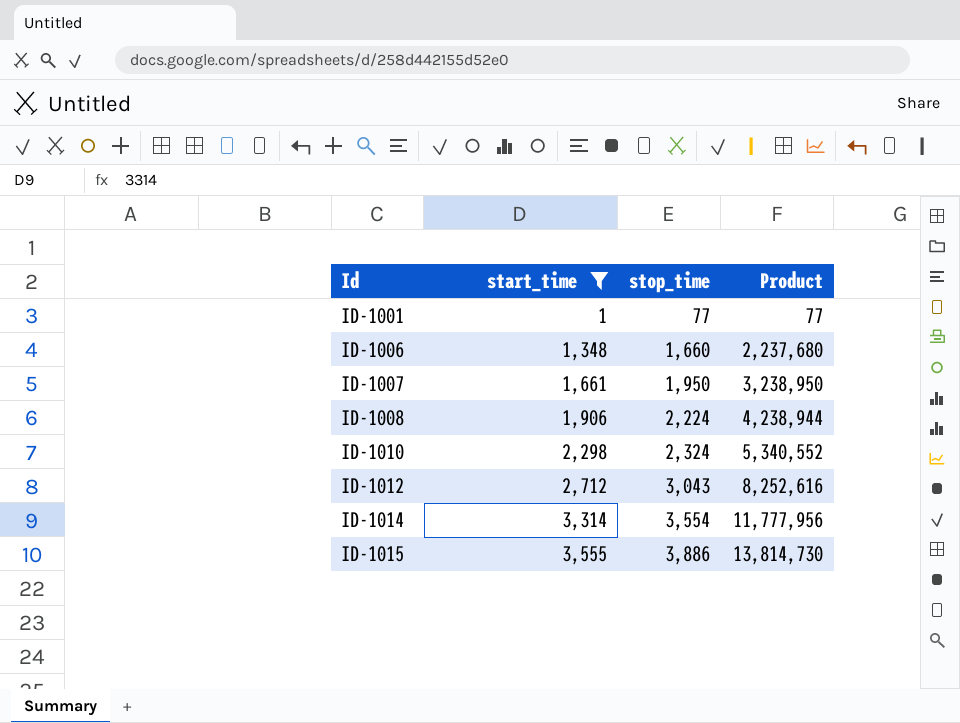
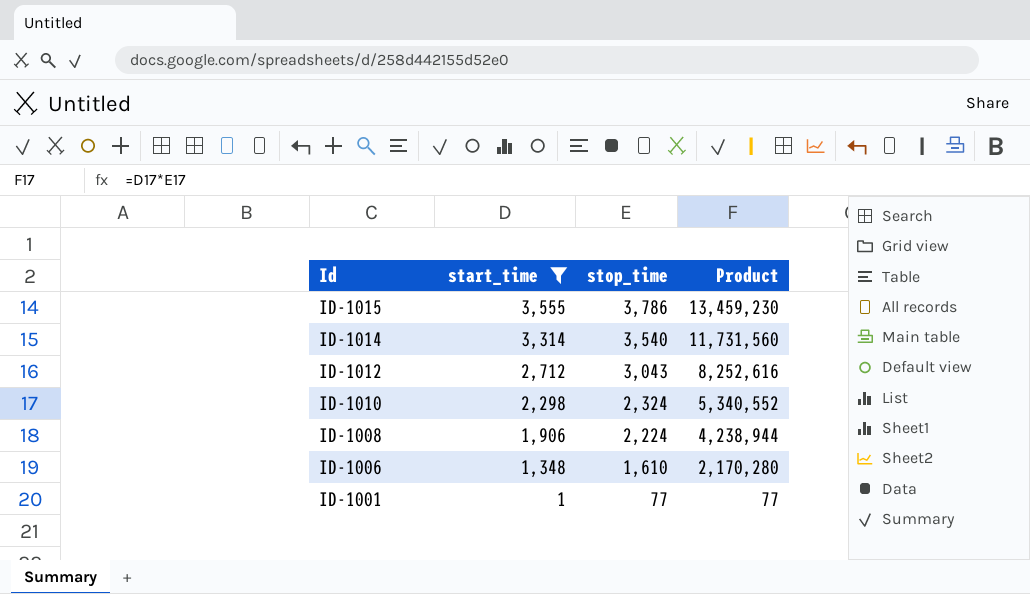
row order: Id ascending -> Id descending
row ID-1007: 1,661 | 1,950 | 3,238,950 -> none
ID-1015 | stop_time: 3,886 -> 3,786
ID-1015 | Product: 13,814,730 -> 13,459,230
ID-1014 | stop_time: 3,554 -> 3,540
ID-1014 | Product: 11,777,956 -> 11,731,560
ID-1006 | stop_time: 1,660 -> 1,610
ID-1006 | Product: 2,237,680 -> 2,170,280

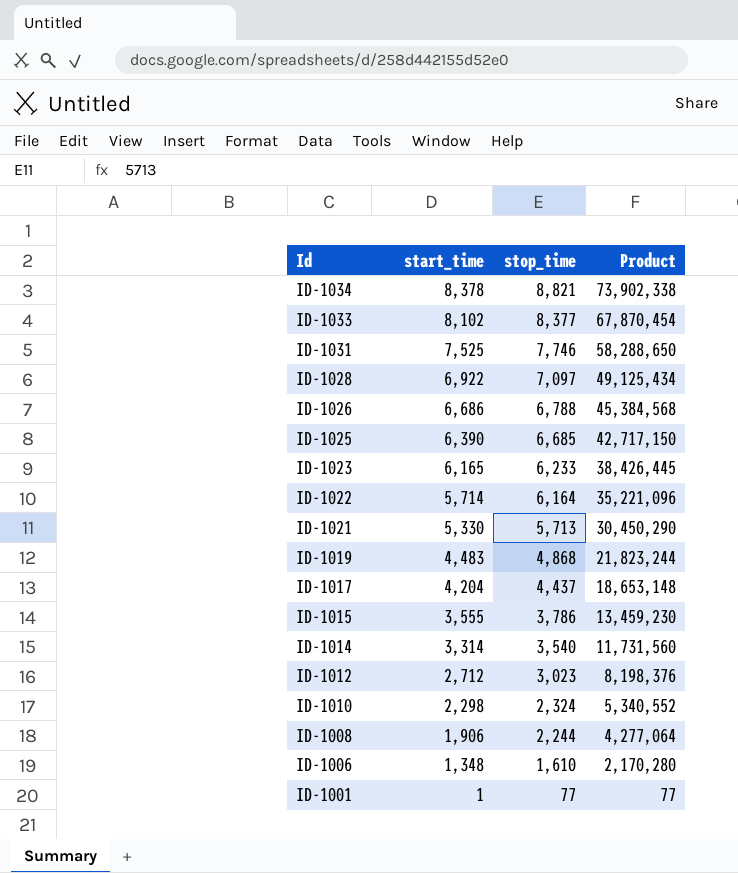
filter: start_time <= 3,555 -> none
ID-1012 | stop_time: 3,043 -> 3,023
ID-1012 | Product: 8,252,616 -> 8,198,376
ID-1008 | stop_time: 2,224 -> 2,244
ID-1008 | Product: 4,238,944 -> 4,277,064

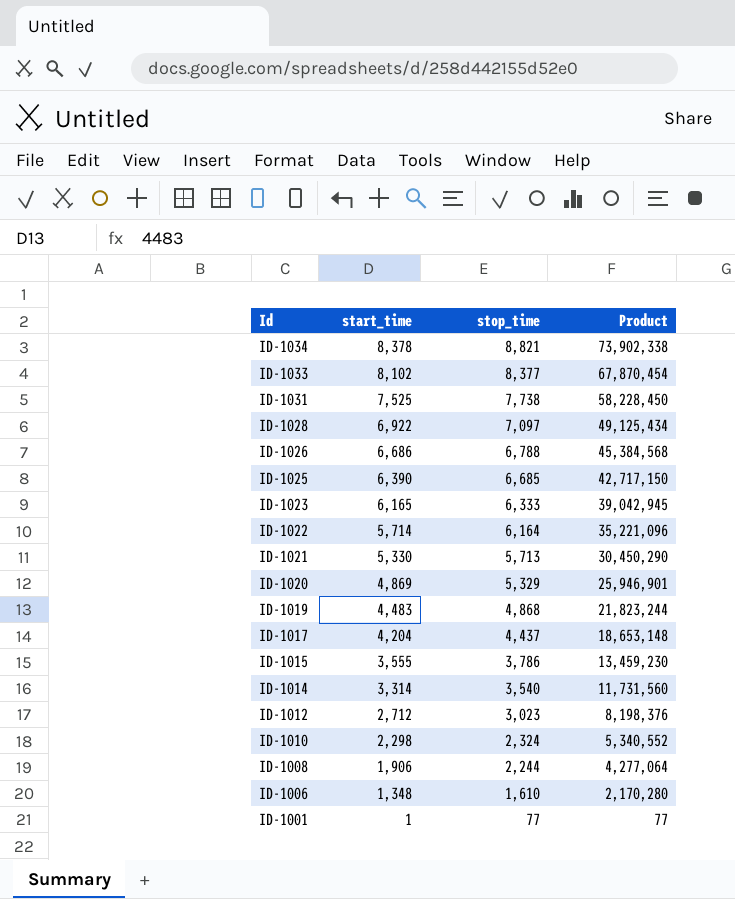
ID-1031 | stop_time: 7,746 -> 7,738
ID-1031 | Product: 58,288,650 -> 58,228,450
ID-1023 | stop_time: 6,233 -> 6,333
ID-1023 | Product: 38,426,445 -> 39,042,945
row ID-1020: none -> 4,869 | 5,329 | 25,946,901

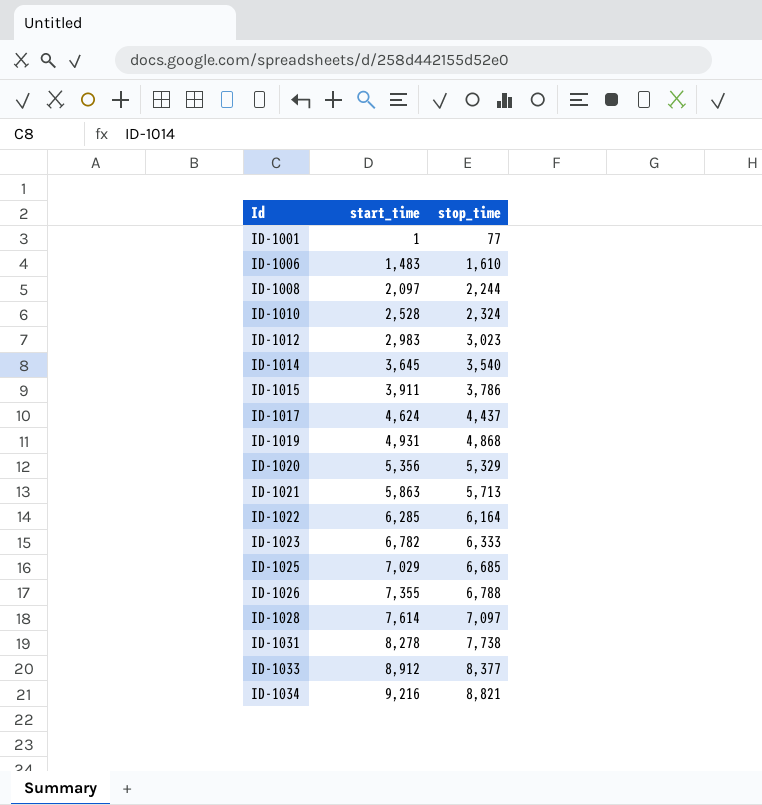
row order: Id descending -> Id ascending
column Product | formula: [start_time] * [stop_time] -> none
ID-1006 | start_time: 1,348 -> 1,483
ID-1008 | start_time: 1,906 -> 2,097
ID-1010 | start_time: 2,298 -> 2,528
ID-1012 | start_time: 2,712 -> 2,983
ID-1014 | start_time: 3,314 -> 3,645
ID-1015 | start_time: 3,555 -> 3,911
ID-1017 | start_time: 4,204 -> 4,624
ID-1019 | start_time: 4,483 -> 4,931
ID-1020 | start_time: 4,869 -> 5,356
ID-1021 | start_time: 5,330 -> 5,863
ID-1022 | start_time: 5,714 -> 6,285
ID-1023 | start_time: 6,165 -> 6,782
ID-1025 | start_time: 6,390 -> 7,029
ID-1026 | start_time: 6,686 -> 7,355
ID-1028 | start_time: 6,922 -> 7,614
ID-1031 | start_time: 7,525 -> 8,278
ID-1033 | start_time: 8,102 -> 8,912
ID-1034 | start_time: 8,378 -> 9,216

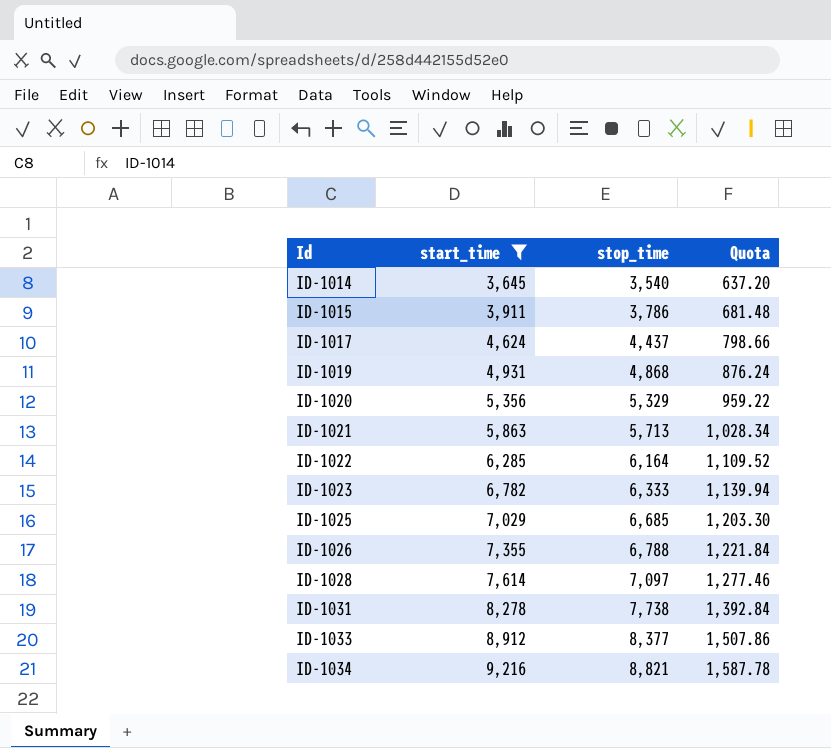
filter: none -> start_time >= 3,645
column Quota | formula: none -> [stop_time] * 0.18

